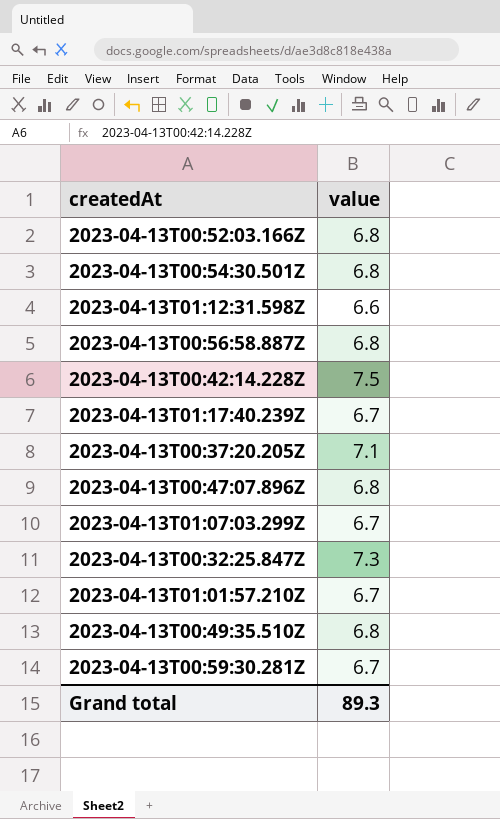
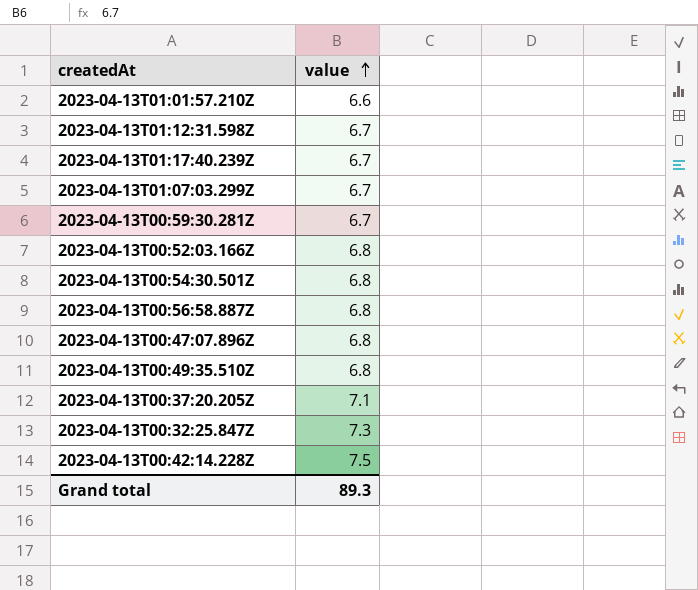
row order: none -> value ascending
2023-04-13T01:01:57.210Z | value: 6.7 -> 6.6
2023-04-13T01:12:31.598Z | value: 6.6 -> 6.7

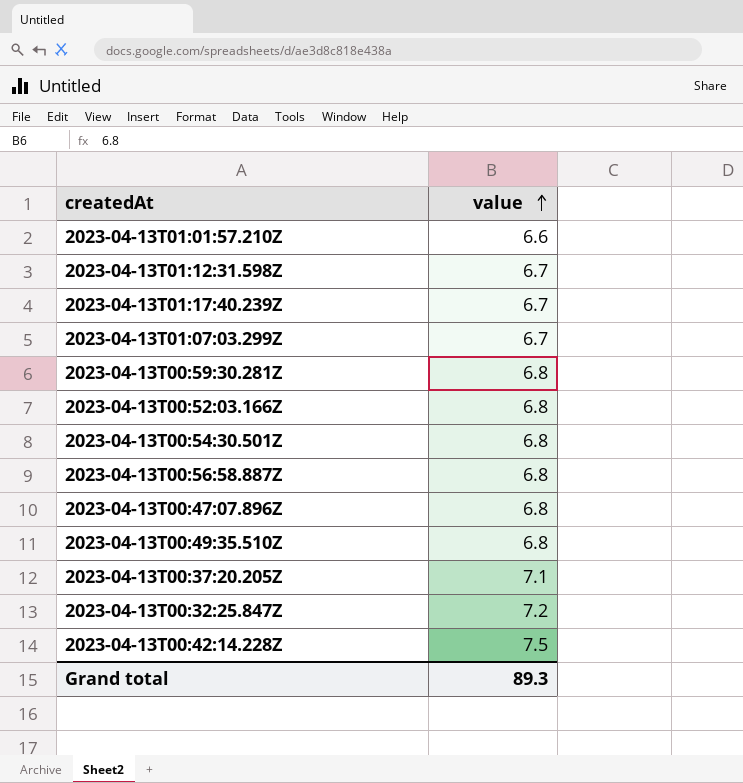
2023-04-13T00:59:30.281Z | value: 6.7 -> 6.8
2023-04-13T00:32:25.847Z | value: 7.3 -> 7.2

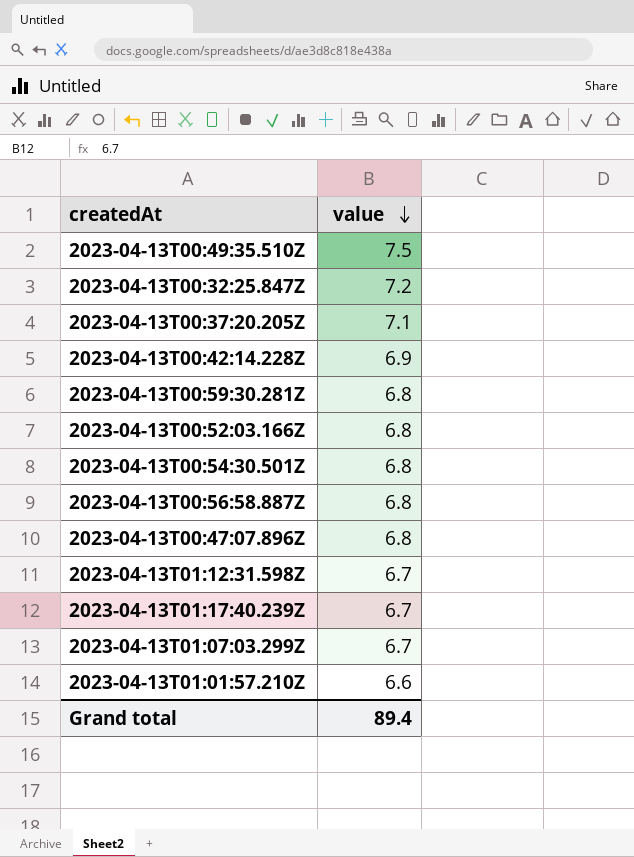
row order: value ascending -> value descending
2023-04-13T00:49:35.510Z | value: 6.8 -> 7.5
2023-04-13T00:42:14.228Z | value: 7.5 -> 6.9
Grand total | value: 89.3 -> 89.4

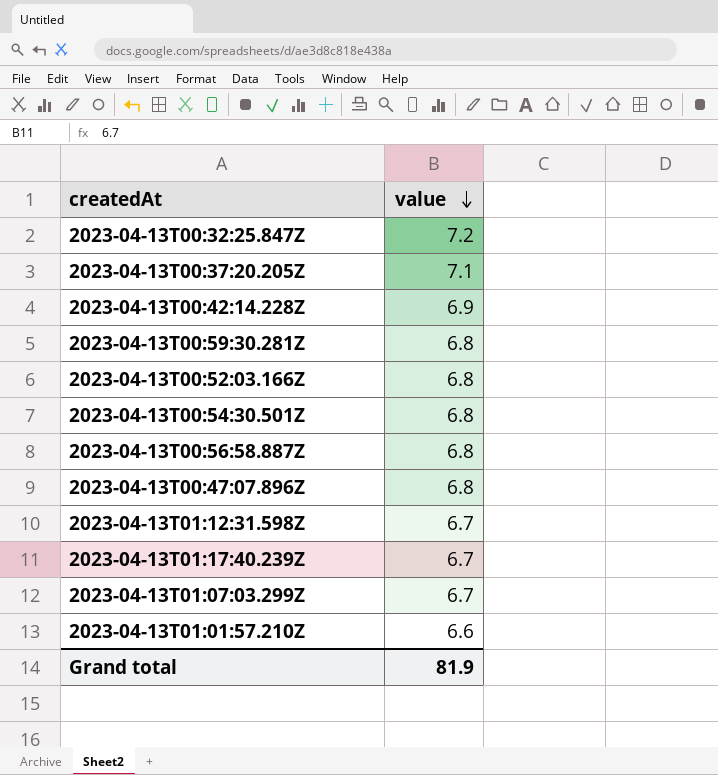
row 2023-04-13T00:49:35.510Z: 7.5 -> none
Grand total | value: 89.4 -> 81.9

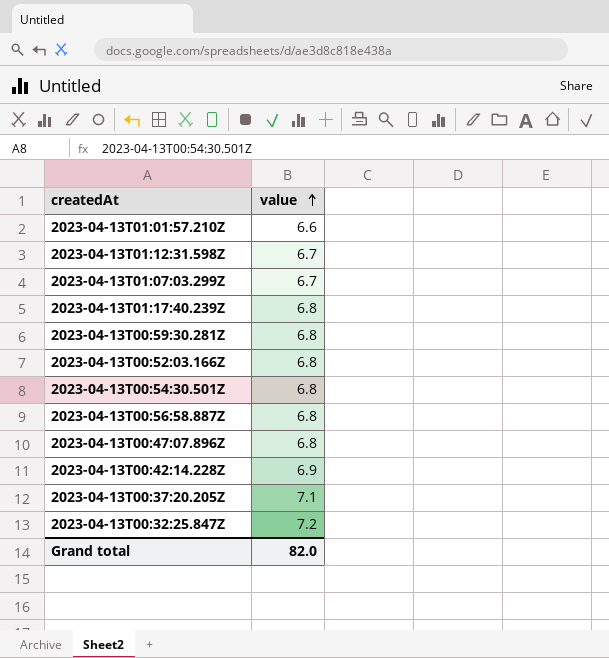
row order: value descending -> value ascending
2023-04-13T01:17:40.239Z | value: 6.7 -> 6.8
Grand total | value: 81.9 -> 82.0

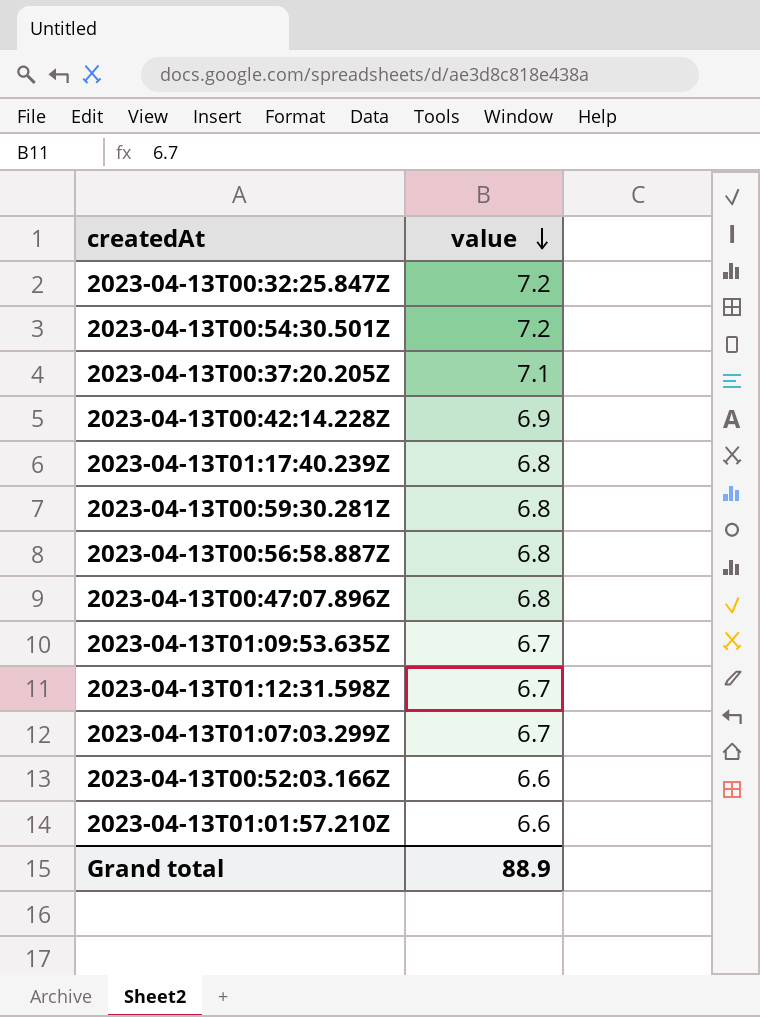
row order: value ascending -> value descending
2023-04-13T00:54:30.501Z | value: 6.8 -> 7.2
row 2023-04-13T01:09:53.635Z: none -> 6.7
2023-04-13T00:52:03.166Z | value: 6.8 -> 6.6
Grand total | value: 82.0 -> 88.9

